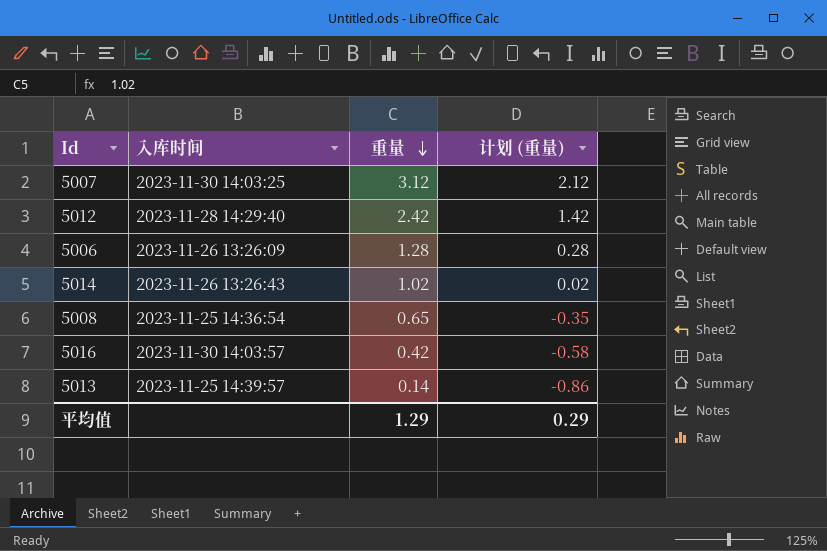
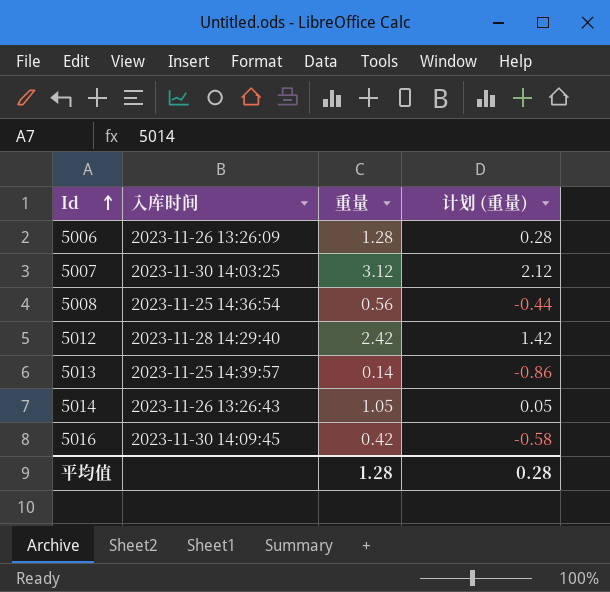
row order: 重量 descending -> Id ascending
5008 | 重量: 0.65 -> 0.56
5008 | 计划 (重量): -0.35 -> -0.44
5014 | 重量: 1.02 -> 1.05
5014 | 计划 (重量): 0.02 -> 0.05
5016 | 入库时间: 2023-11-30 14:03:57 -> 2023-11-30 14:09:45
平均值 | 重量: 1.29 -> 1.28
平均值 | 计划 (重量): 0.29 -> 0.28

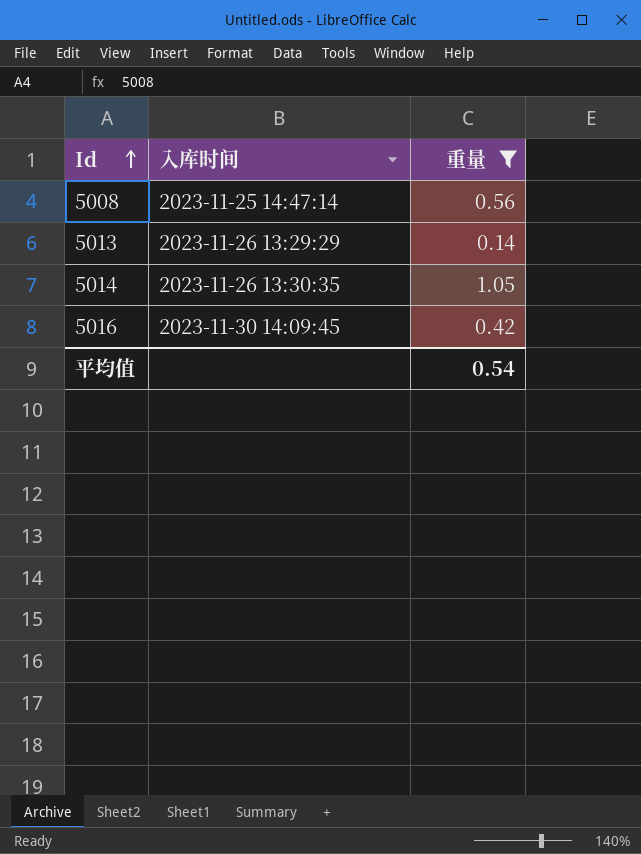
filter: none -> 重量 <= 1.05
column 计划 (重量) | formula: [重量] - 1 -> none
5008 | 入库时间: 2023-11-25 14:36:54 -> 2023-11-25 14:47:14
5013 | 入库时间: 2023-11-25 14:39:57 -> 2023-11-26 13:29:29
5014 | 入库时间: 2023-11-26 13:26:43 -> 2023-11-26 13:30:35
平均值 | 重量: 1.28 -> 0.54

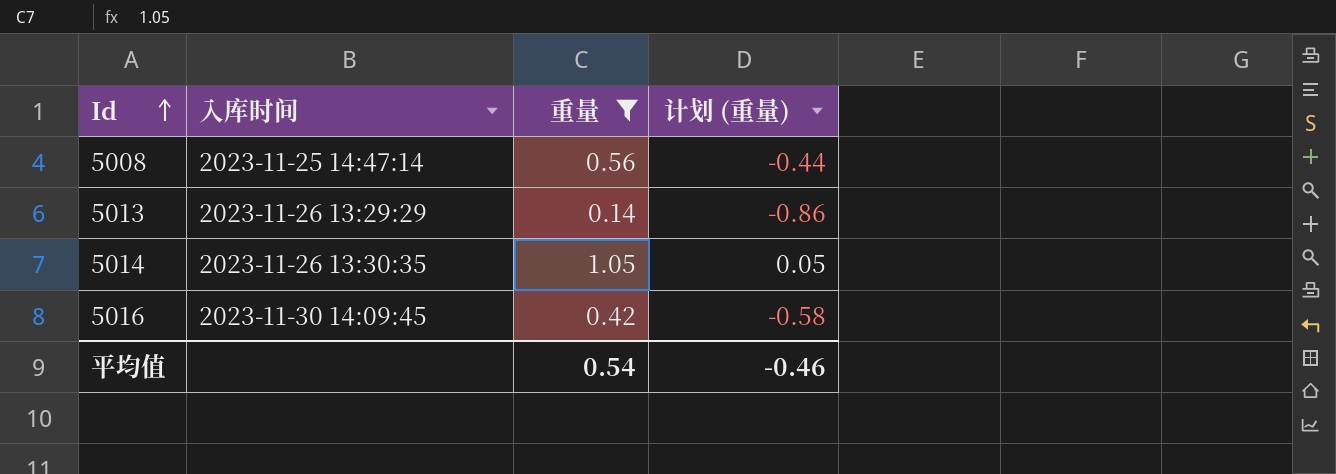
column 计划 (重量) | formula: none -> [重量] - 1

